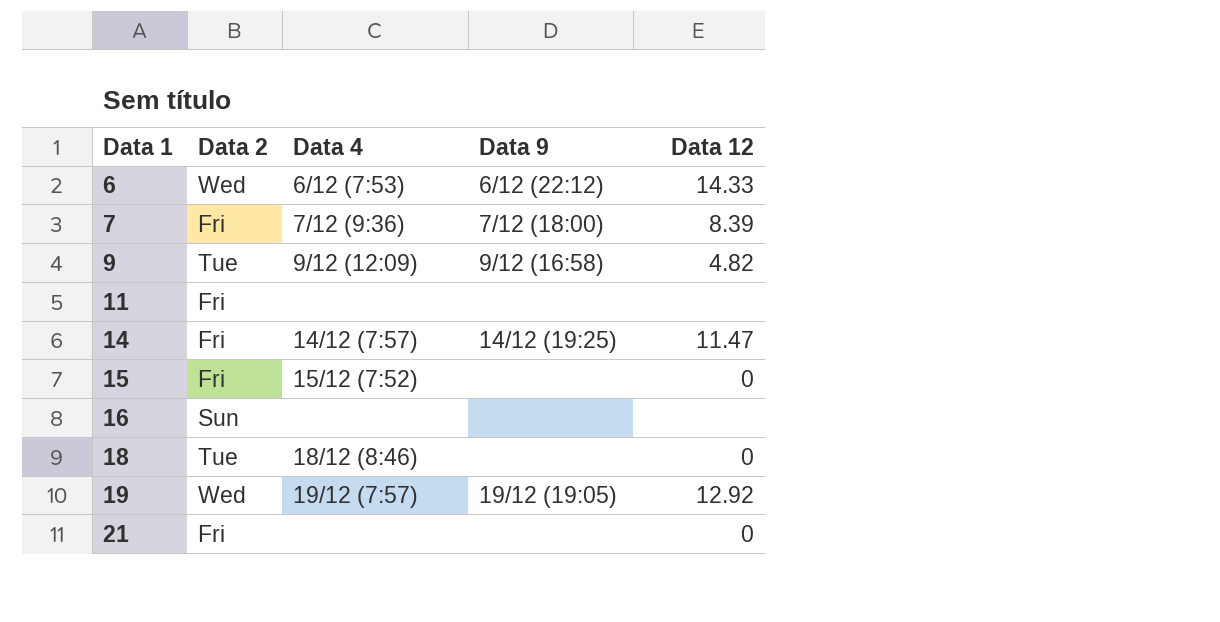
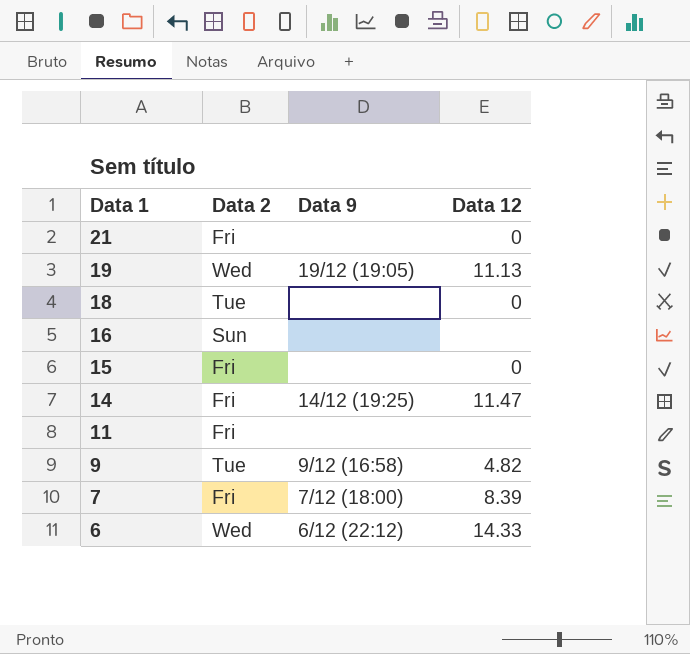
row order: Data 1 ascending -> Data 1 descending
column Data 4 | position: 3 -> none
19 | Data 12: 12.92 -> 11.13

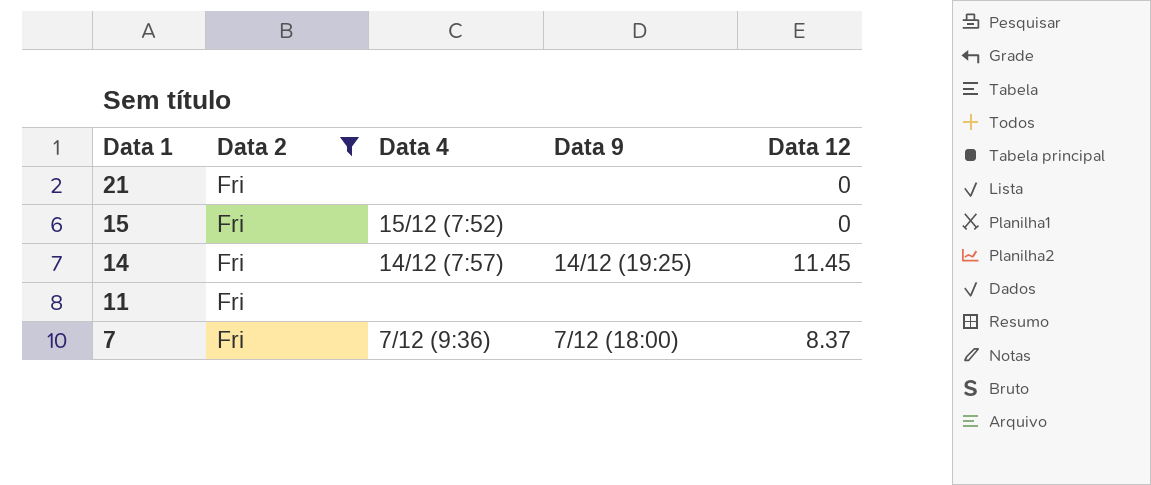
filter: none -> Data 2 = Fri
column Data 4 | position: none -> 3
14 | Data 12: 11.47 -> 11.45
7 | Data 12: 8.39 -> 8.37

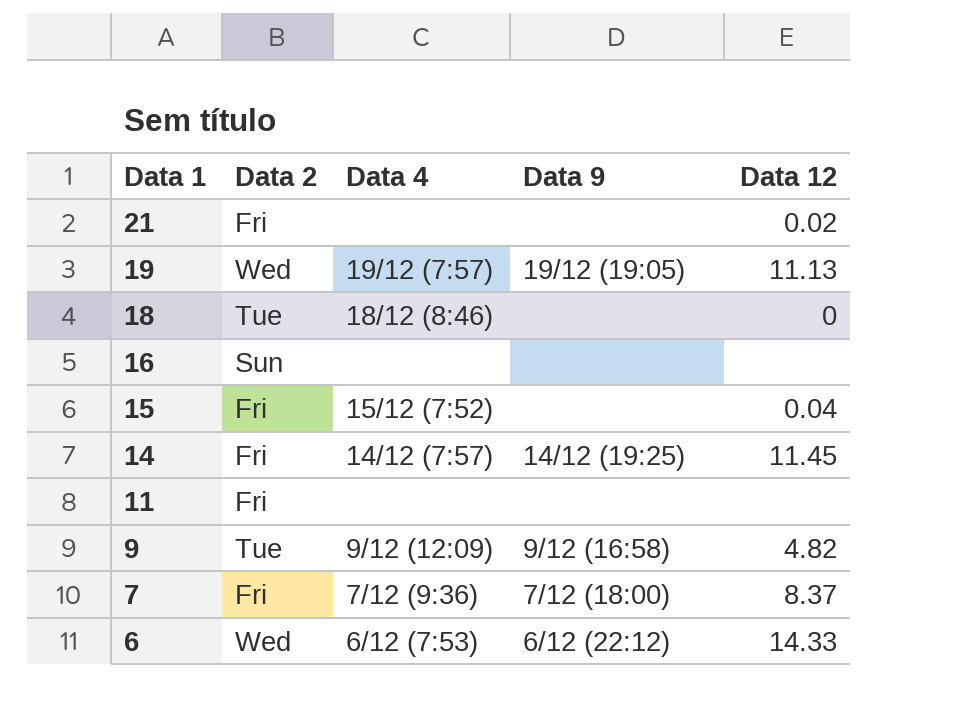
filter: Data 2 = Fri -> none
21 | Data 12: 0 -> 0.02
15 | Data 12: 0 -> 0.04

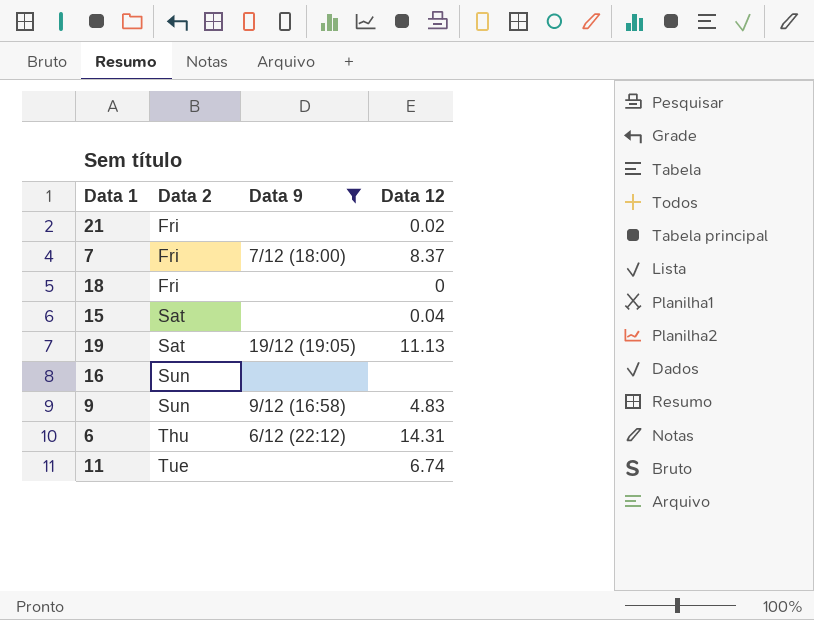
filter: none -> Data 9 != 14/12 (19:25)
row order: Data 1 descending -> Data 2 ascending
column Data 4 | position: 3 -> none
18 | Data 2: Tue -> Fri
15 | Data 2: Fri -> Sat
19 | Data 2: Wed -> Sat
9 | Data 2: Tue -> Sun
9 | Data 12: 4.82 -> 4.83
6 | Data 2: Wed -> Thu
6 | Data 12: 14.33 -> 14.31
11 | Data 2: Fri -> Tue
11 | Data 12: none -> 6.74

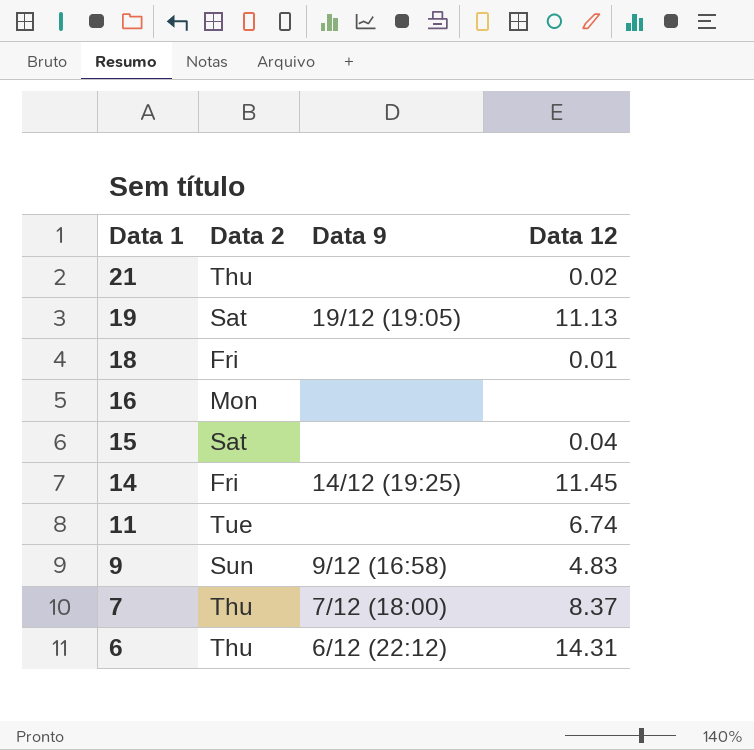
filter: Data 9 != 14/12 (19:25) -> none
row order: Data 2 ascending -> Data 1 descending
21 | Data 2: Fri -> Thu
18 | Data 12: 0 -> 0.01
16 | Data 2: Sun -> Mon
7 | Data 2: Fri -> Thu

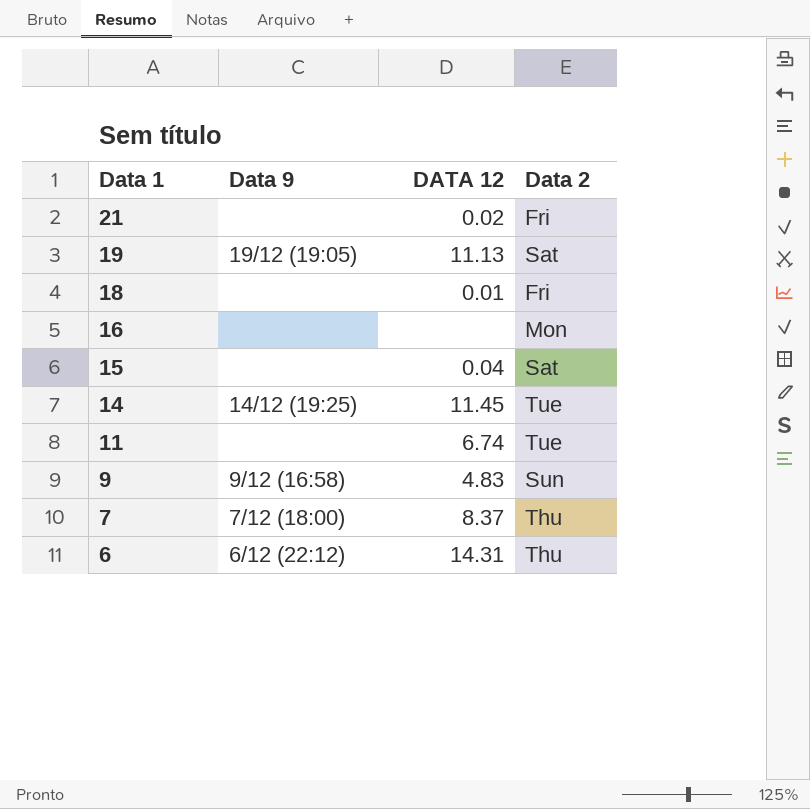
column name: Data 12 -> DATA 12
column Data 2 | position: 2 -> 4
21 | Data 2: Thu -> Fri
14 | Data 2: Fri -> Tue

